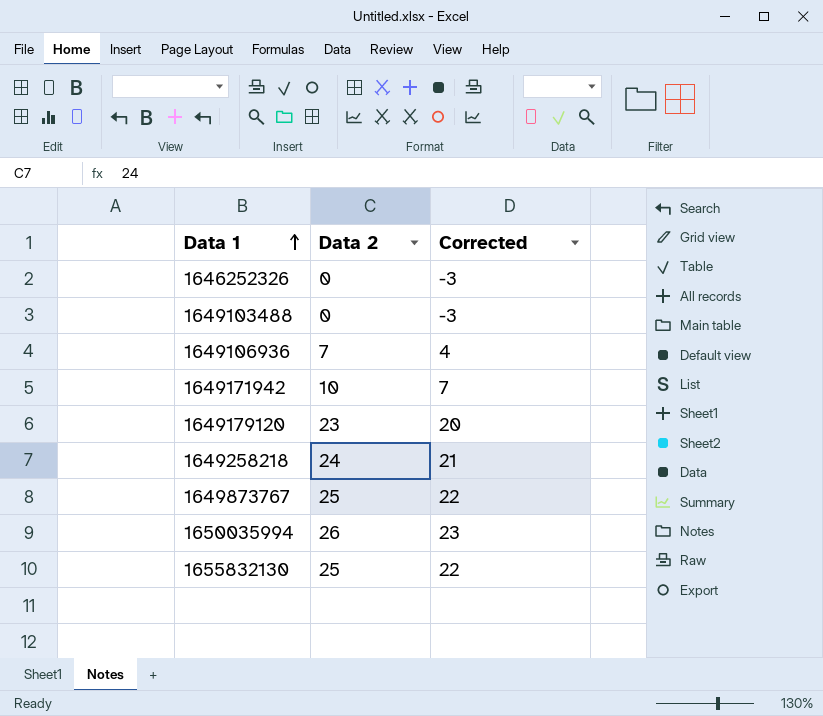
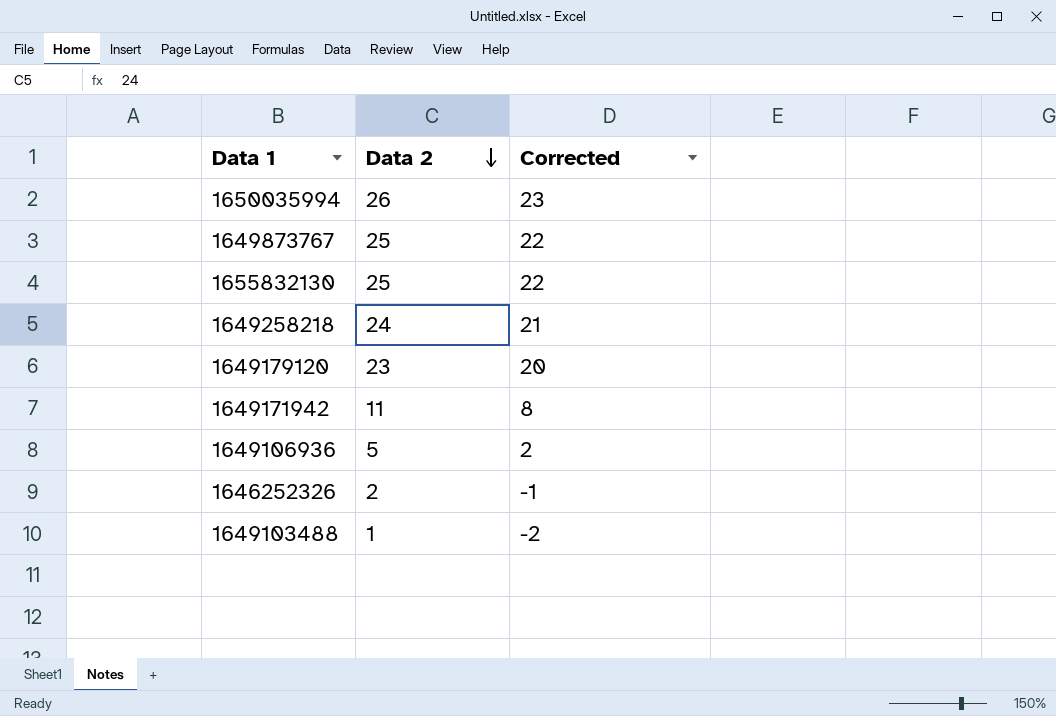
row order: Data 1 ascending -> Data 2 descending
1649171942 | Data 2: 10 -> 11
1649171942 | Corrected: 7 -> 8
1649106936 | Data 2: 7 -> 5
1649106936 | Corrected: 4 -> 2
1646252326 | Data 2: 0 -> 2
1646252326 | Corrected: -3 -> -1
1649103488 | Data 2: 0 -> 1
1649103488 | Corrected: -3 -> -2

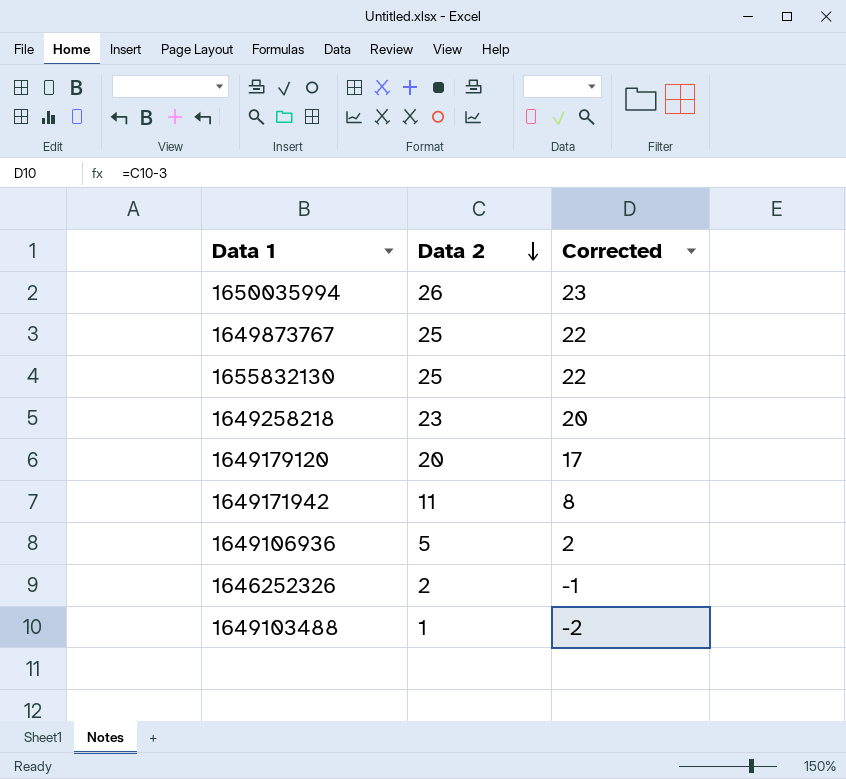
1649258218 | Data 2: 24 -> 23
1649258218 | Corrected: 21 -> 20
1649179120 | Data 2: 23 -> 20
1649179120 | Corrected: 20 -> 17

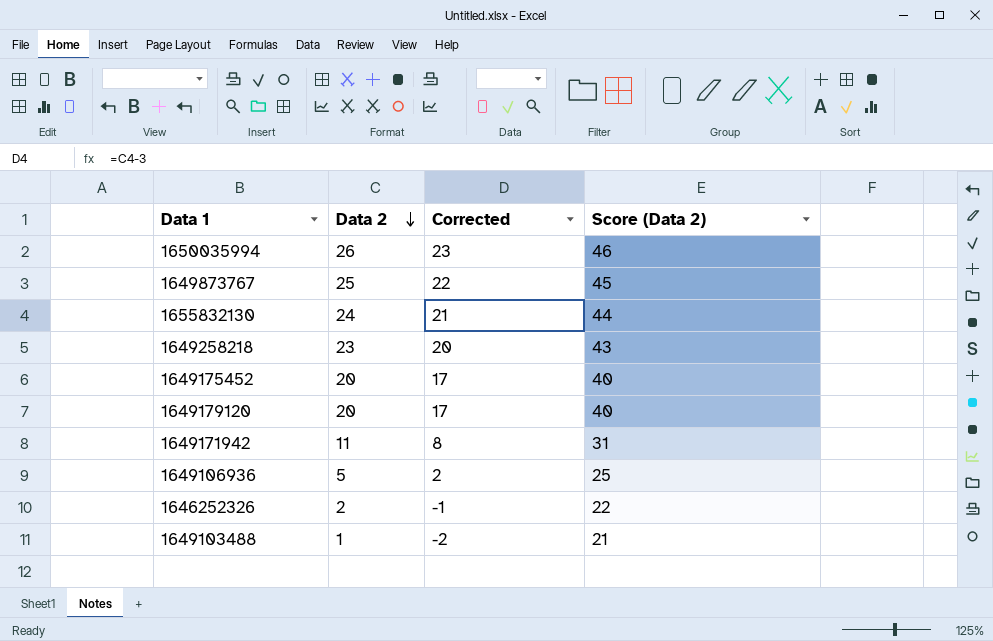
column Score (Data 2) | formula: none -> [Data 2] + 20
1655832130 | Data 2: 25 -> 24
1655832130 | Corrected: 22 -> 21
row 1649175452: none -> 20 | 17 | 40

